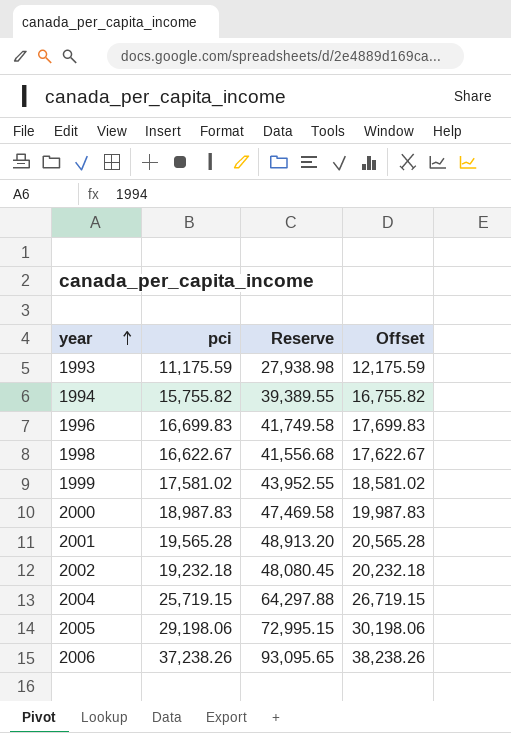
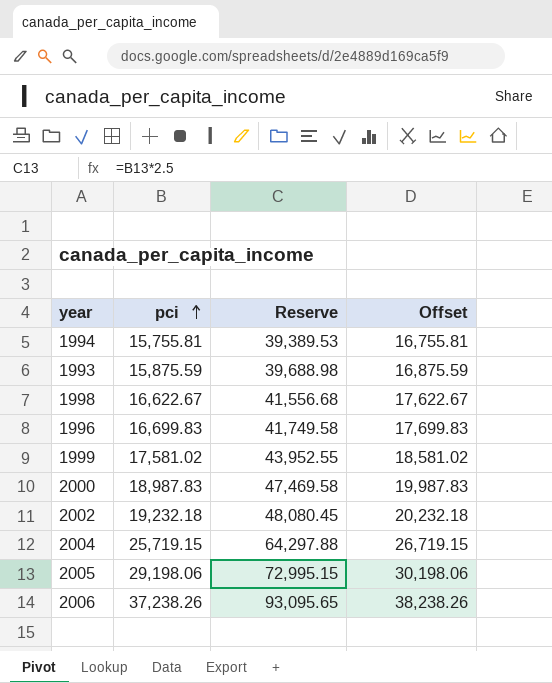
row order: year ascending -> pci ascending
row 2001: 19,565.28 | 48,913.20 | 20,565.28 -> none
1994 | pci: 15,755.82 -> 15,755.81
1994 | Reserve: 39,389.55 -> 39,389.53
1994 | Offset: 16,755.82 -> 16,755.81
1993 | pci: 11,175.59 -> 15,875.59
1993 | Reserve: 27,938.98 -> 39,688.98
1993 | Offset: 12,175.59 -> 16,875.59

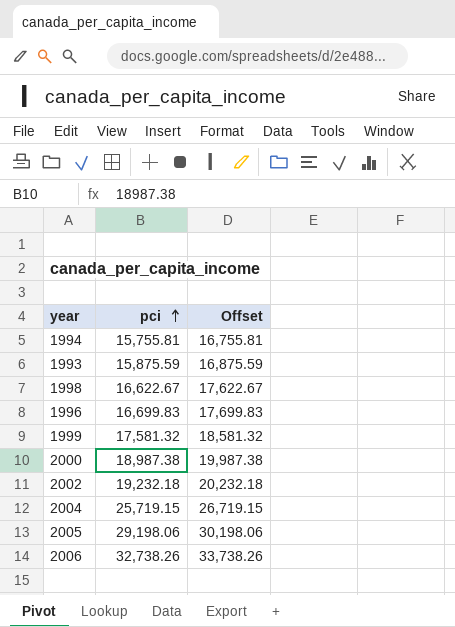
column Reserve | formula: [pci] * 2.5 -> none
1999 | pci: 17,581.02 -> 17,581.32
1999 | Offset: 18,581.02 -> 18,581.32
2000 | pci: 18,987.83 -> 18,987.38
2000 | Offset: 19,987.83 -> 19,987.38
2006 | pci: 37,238.26 -> 32,738.26
2006 | Offset: 38,238.26 -> 33,738.26

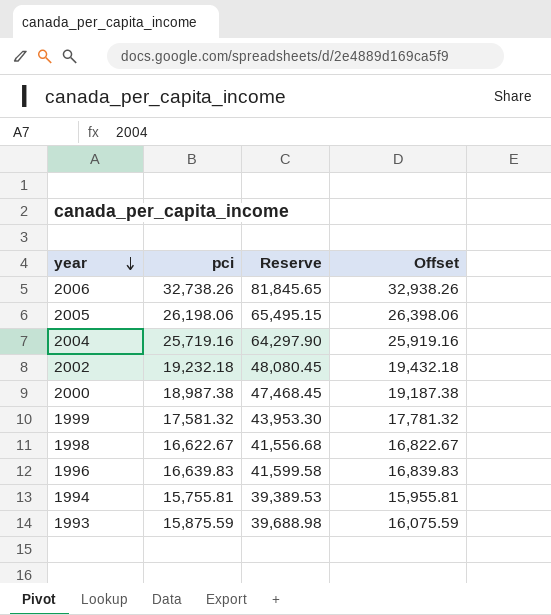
row order: pci ascending -> year descending
column Reserve | formula: none -> [pci] * 2.5
column Offset | formula: [pci] + 1000 -> [pci] + 200
2005 | pci: 29,198.06 -> 26,198.06
2004 | pci: 25,719.15 -> 25,719.16
1996 | pci: 16,699.83 -> 16,639.83

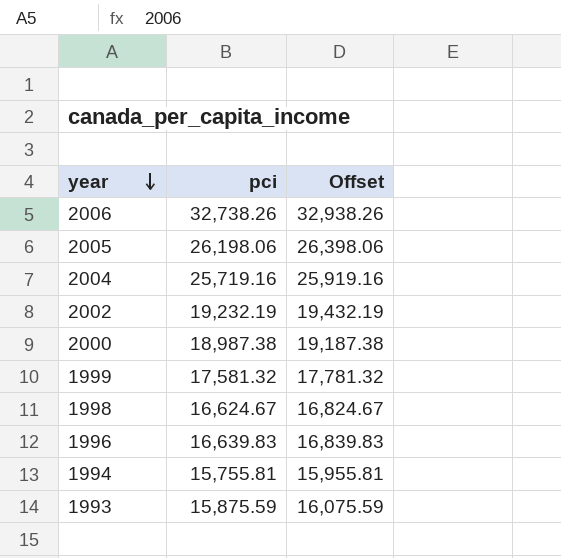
column Reserve | formula: [pci] * 2.5 -> none
2002 | pci: 19,232.18 -> 19,232.19
2002 | Offset: 19,432.18 -> 19,432.19
1998 | pci: 16,622.67 -> 16,624.67
1998 | Offset: 16,822.67 -> 16,824.67

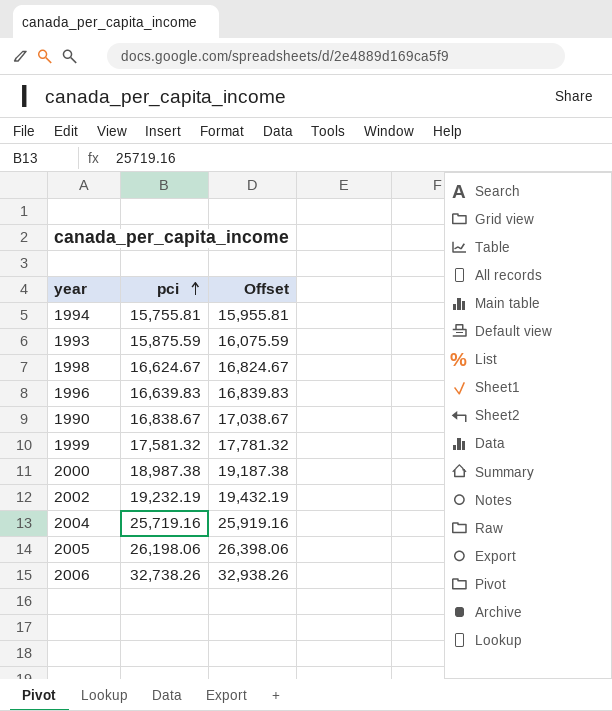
row order: year descending -> pci ascending
row 1990: none -> 16,838.67 | 17,038.67

